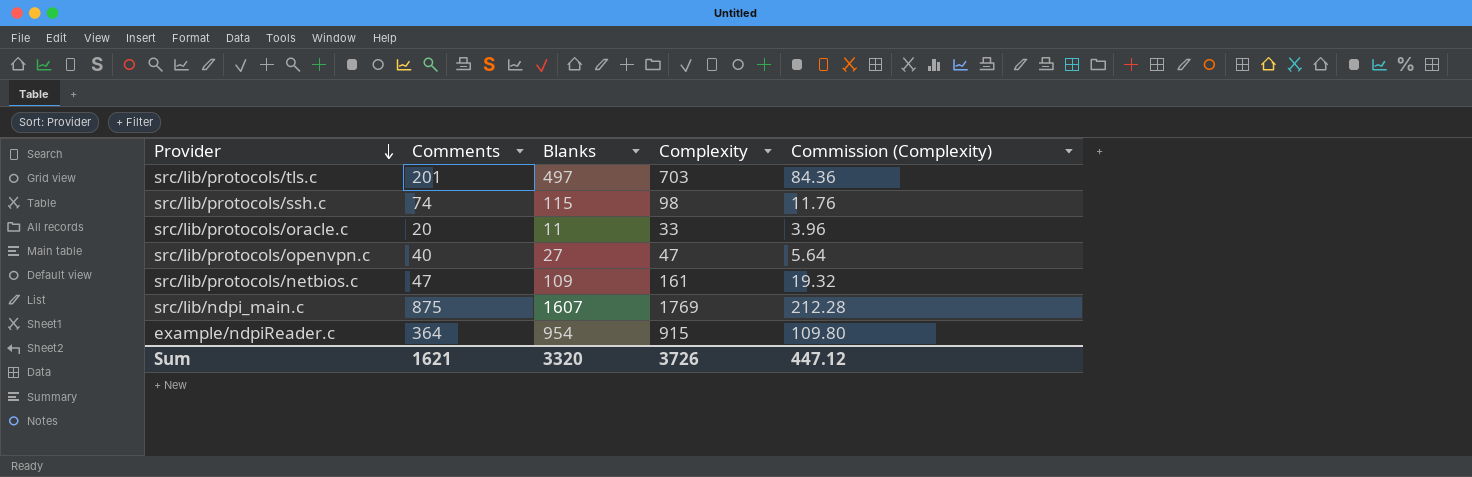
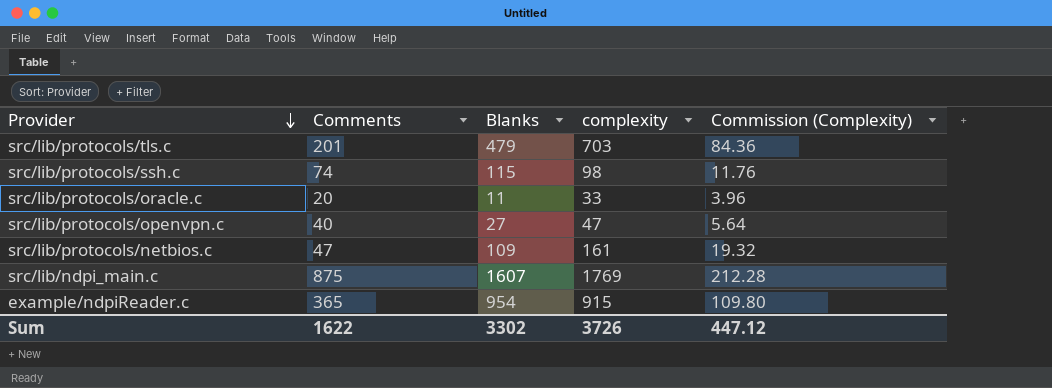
column name: Complexity -> complexity
src/lib/protocols/tls.c | Blanks: 497 -> 479
example/ndpiReader.c | Comments: 364 -> 365
Sum | Comments: 1621 -> 1622
Sum | Blanks: 3320 -> 3302

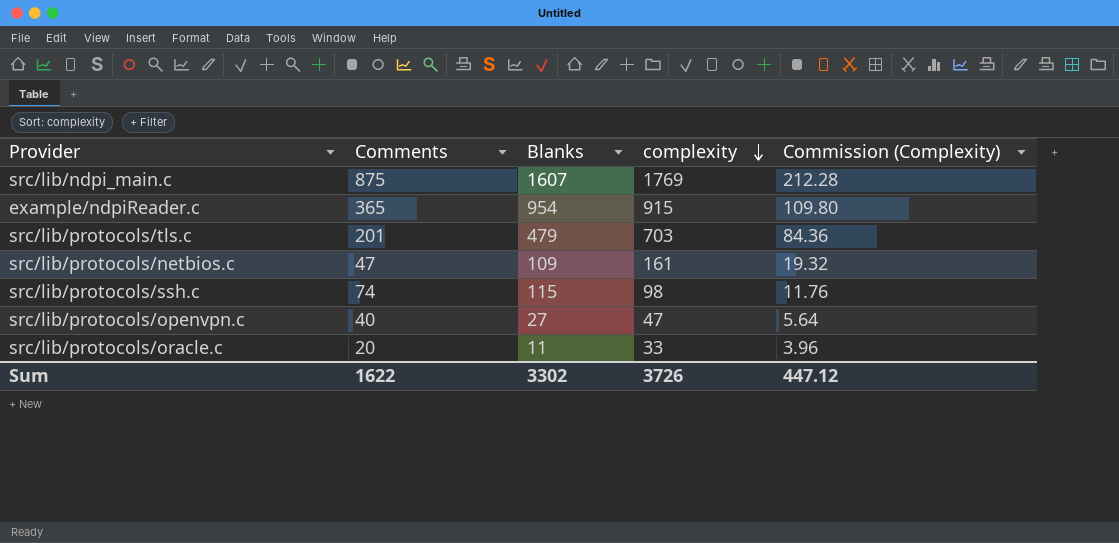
row order: Provider descending -> complexity descending

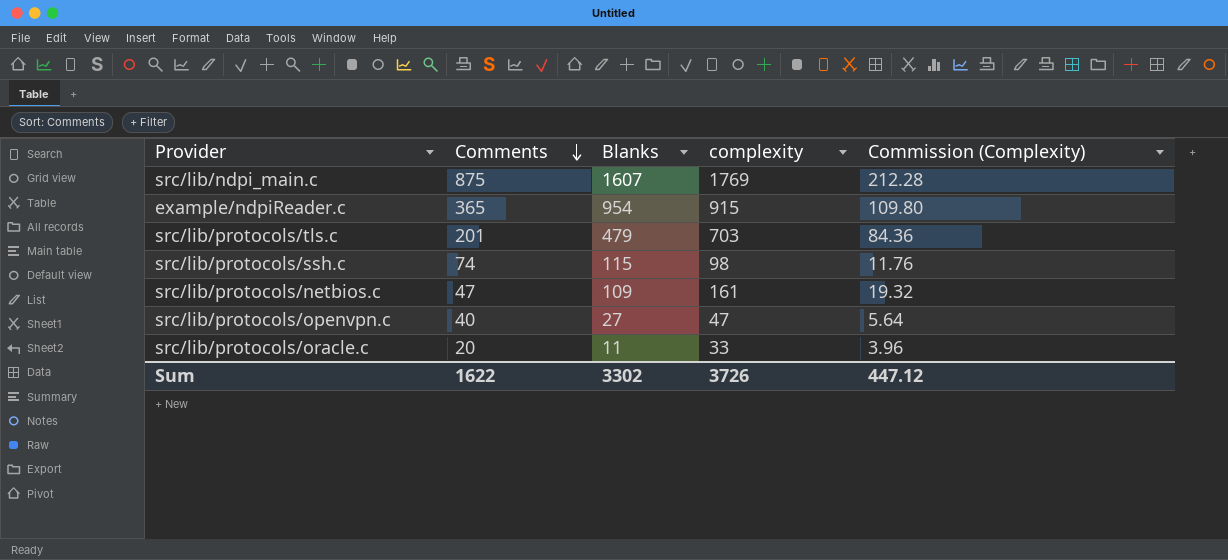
row order: complexity descending -> Comments descending

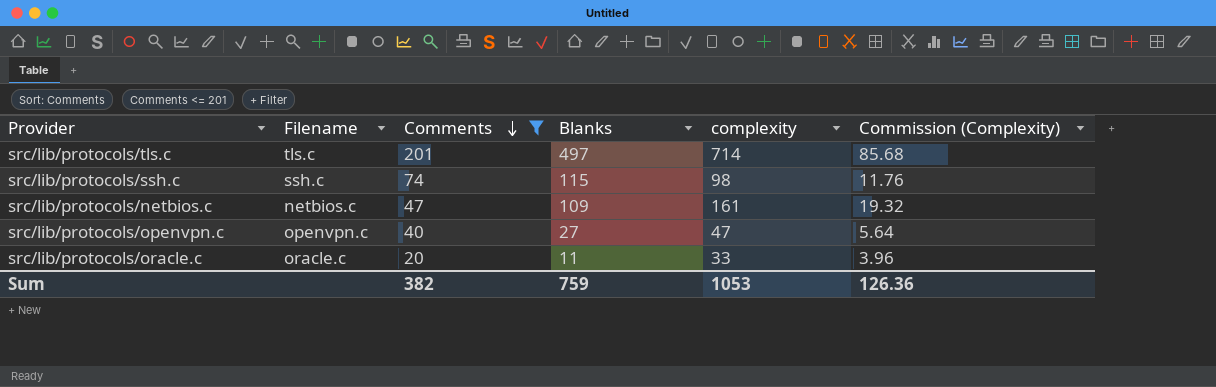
filter: none -> Comments <= 201
column Filename | position: none -> 2
src/lib/protocols/tls.c | Blanks: 479 -> 497
src/lib/protocols/tls.c | complexity: 703 -> 714
src/lib/protocols/tls.c | Commission (Complexity): 84.36 -> 85.68
Sum | Comments: 1622 -> 382
Sum | Blanks: 3302 -> 759
Sum | complexity: 3726 -> 1053
Sum | Commission (Complexity): 447.12 -> 126.36

